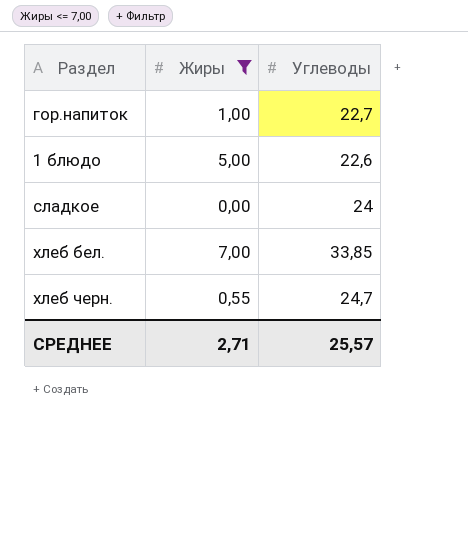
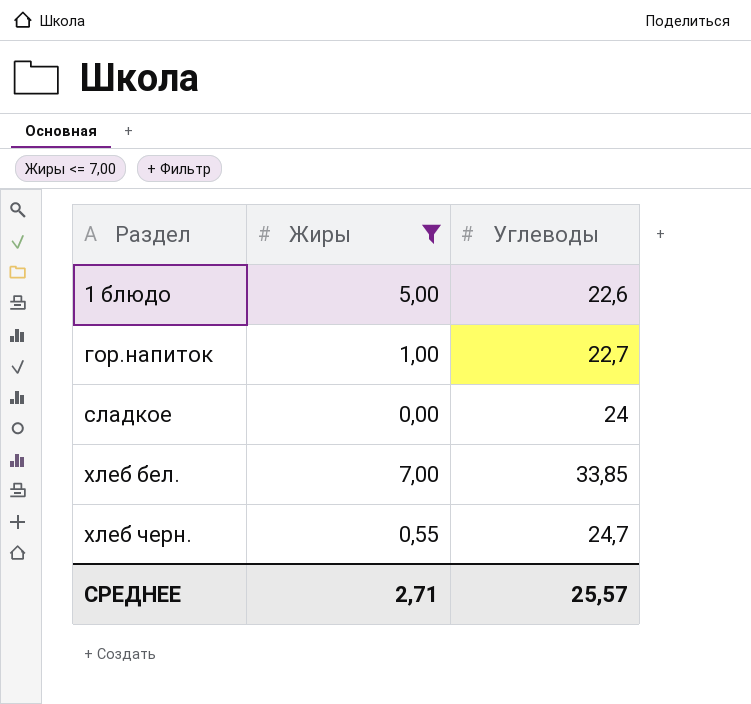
row order: none -> Раздел ascending

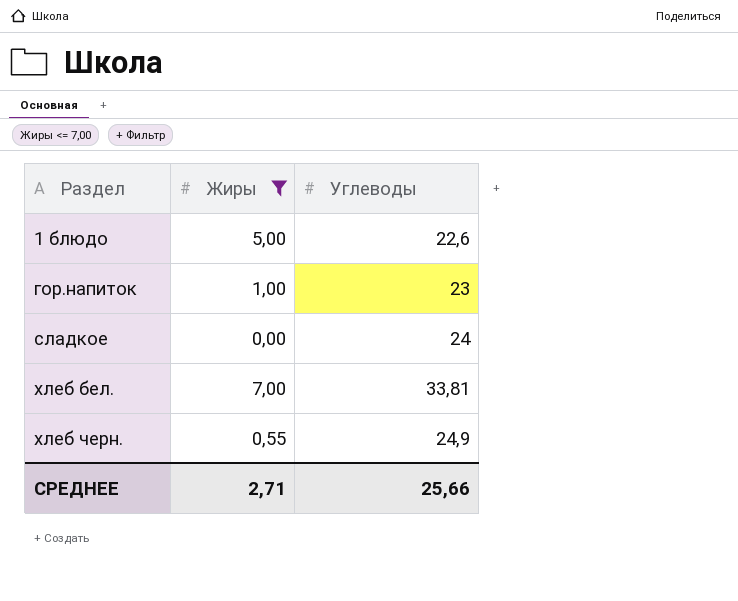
гор.напиток | Углеводы: 22,7 -> 23
хлеб бел. | Углеводы: 33,85 -> 33,81
хлеб черн. | Углеводы: 24,7 -> 24,9
СРЕДНЕЕ | Углеводы: 25,57 -> 25,66

